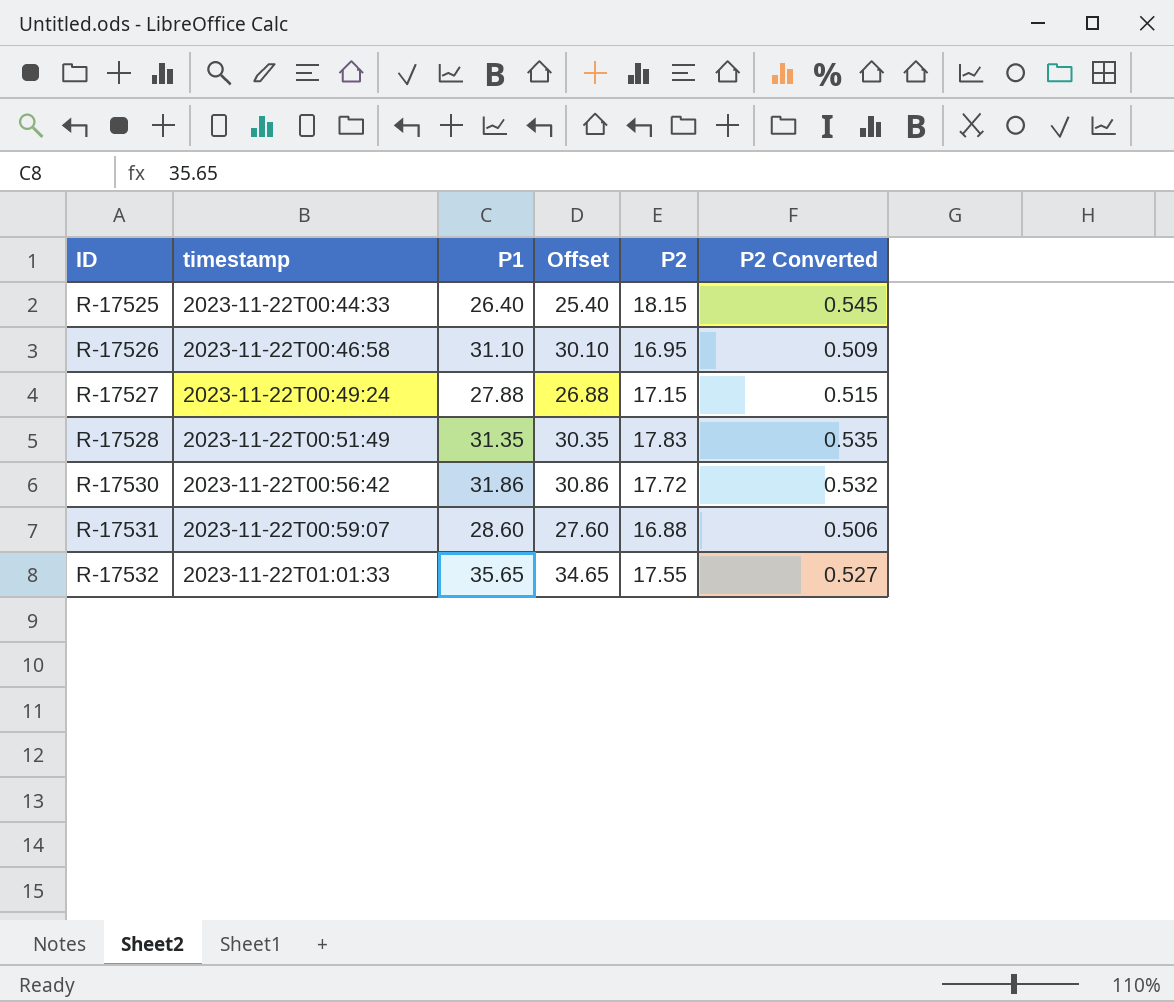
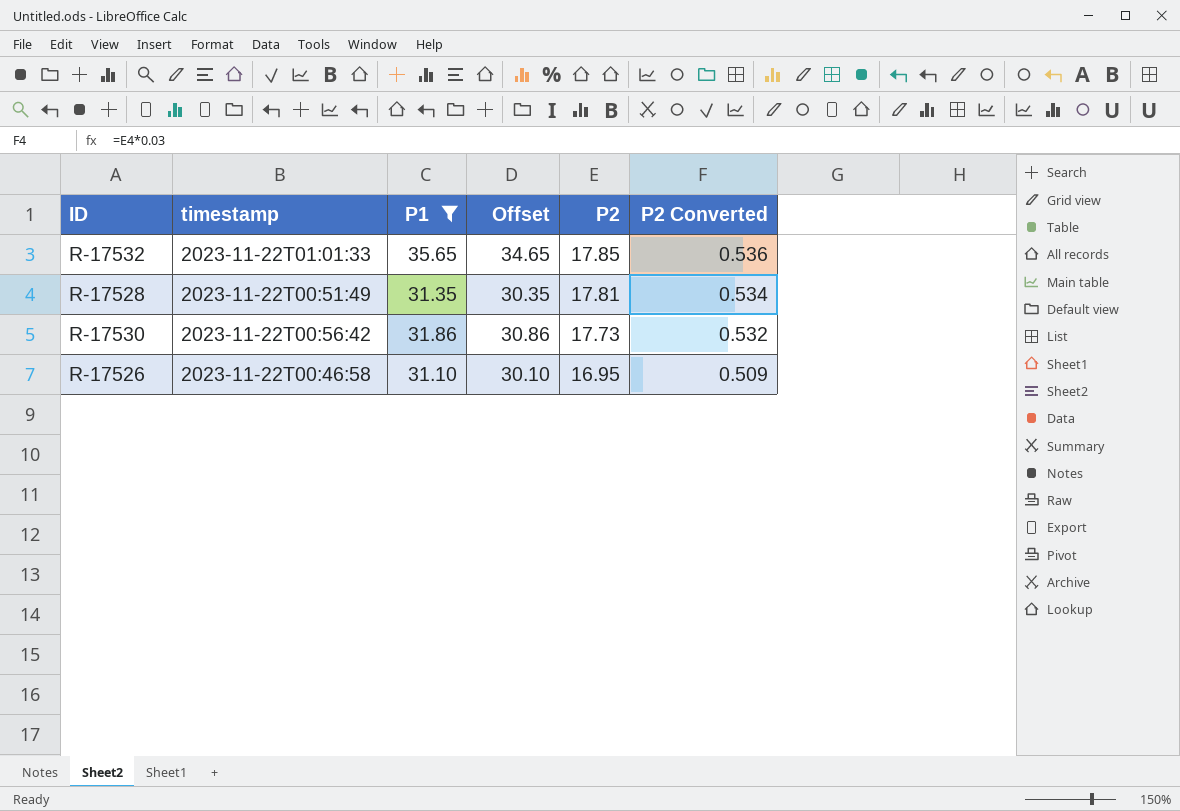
filter: none -> P1 >= 31.10
row order: ID ascending -> P2 descending
R-17532 | P2: 17.55 -> 17.85
R-17532 | P2 Converted: 0.527 -> 0.536
R-17528 | P2: 17.83 -> 17.81
R-17528 | P2 Converted: 0.535 -> 0.534
R-17530 | P2: 17.72 -> 17.73

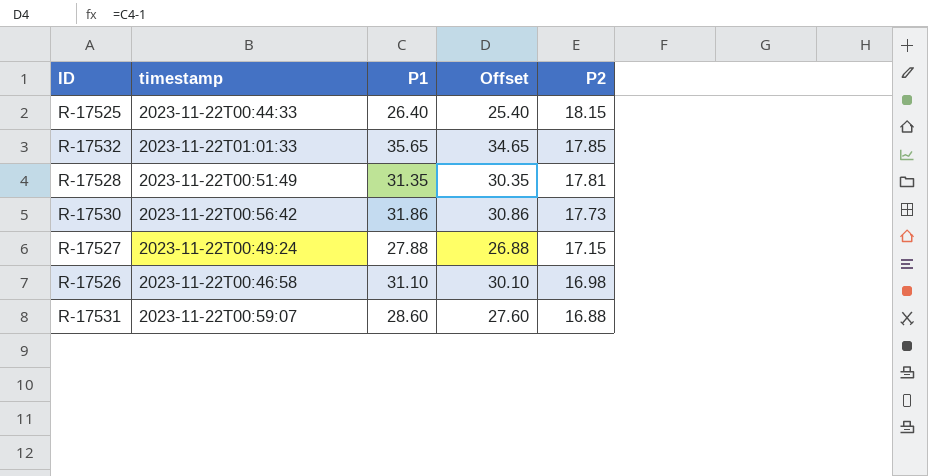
filter: P1 >= 31.10 -> none
column P2 Converted | formula: [P2] * 0.03 -> none
R-17526 | P2: 16.95 -> 16.98

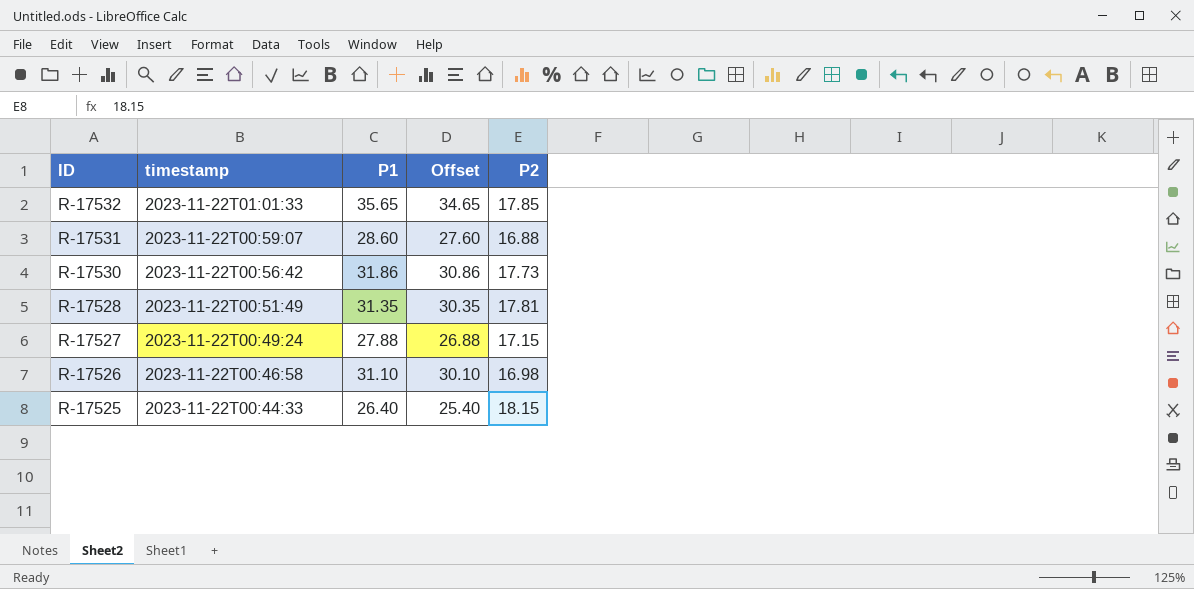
row order: P2 descending -> ID descending

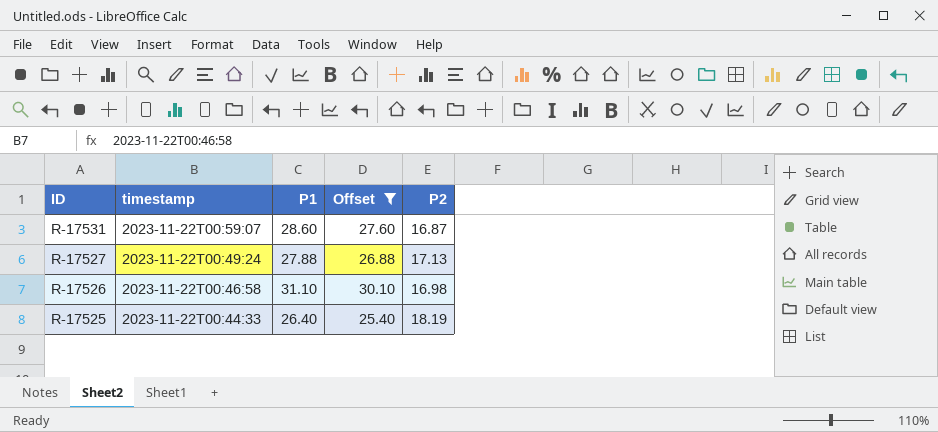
filter: none -> Offset <= 30.10
R-17531 | P2: 16.88 -> 16.87
R-17527 | P2: 17.15 -> 17.13
R-17525 | P2: 18.15 -> 18.19

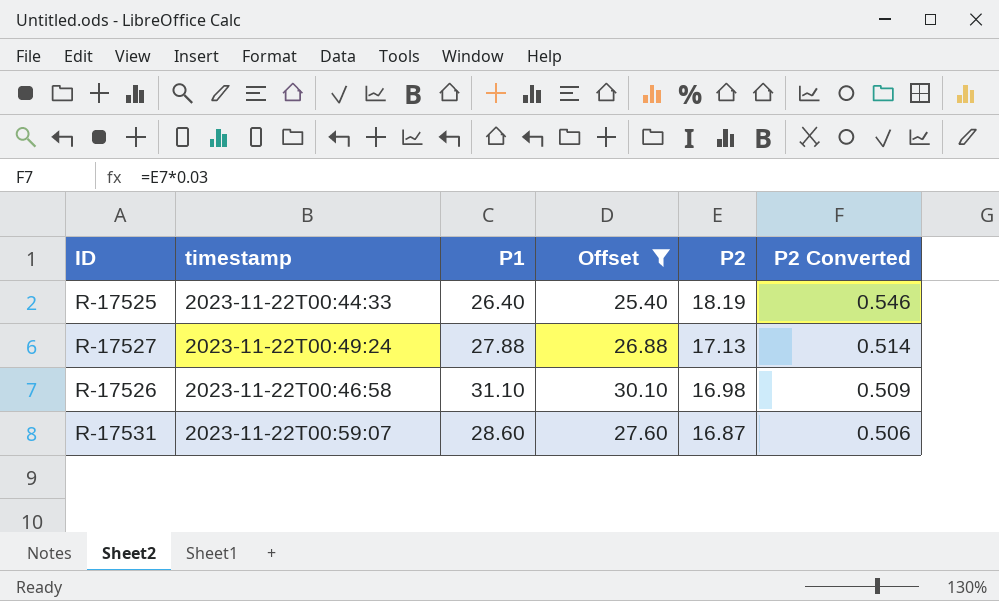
row order: ID descending -> P2 descending
column P2 Converted | formula: none -> [P2] * 0.03

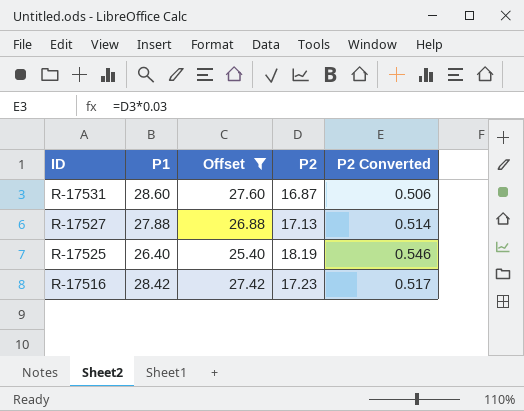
row order: P2 descending -> ID descending
column timestamp | position: 2 -> none
row R-17526: 2023-11-22T00:46:58 | 31.10 | 30.10 | 16.98 | 0.509 -> none
row R-17516: none -> 28.42 | 27.42 | 17.23 | 0.517

